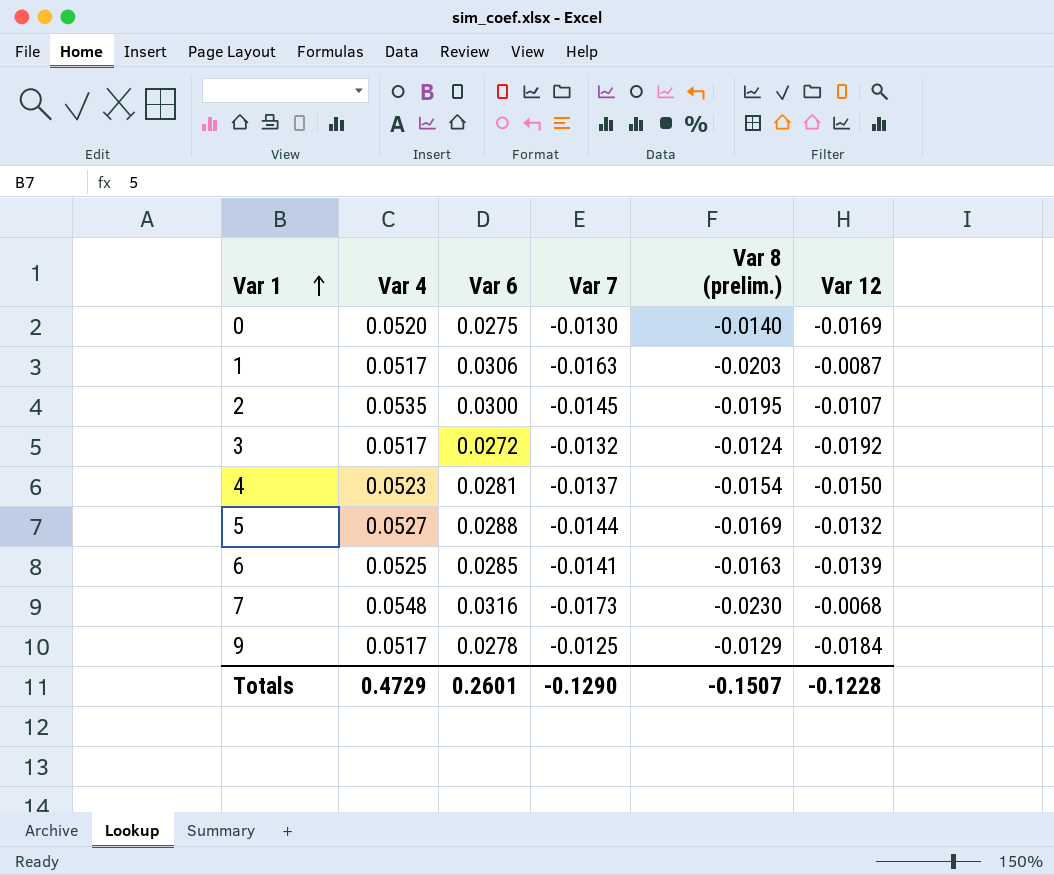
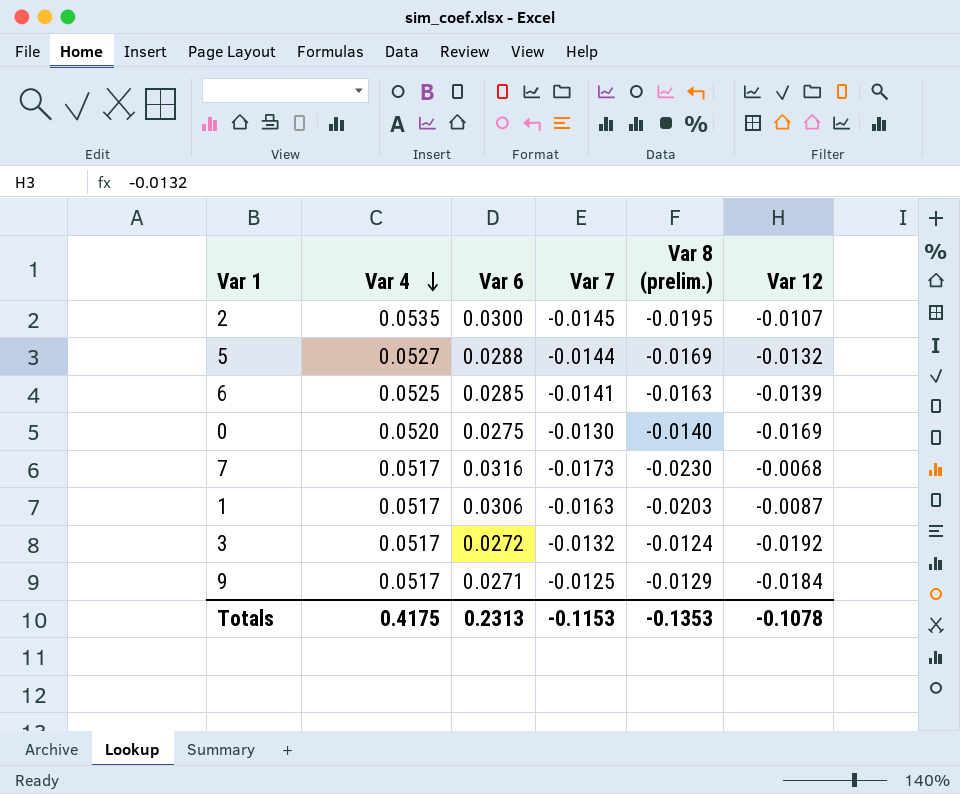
row order: Var 1 ascending -> Var 4 descending
row 4: 0.0523 | 0.0281 | -0.0137 | -0.0154 | -0.0150 -> none
7 | Var 4: 0.0548 -> 0.0517
9 | Var 6: 0.0278 -> 0.0271
Totals | Var 4: 0.4729 -> 0.4175
Totals | Var 6: 0.2601 -> 0.2313
Totals | Var 7: -0.1290 -> -0.1153
Totals | Var 8 (prelim.): -0.1507 -> -0.1353
Totals | Var 12: -0.1228 -> -0.1078

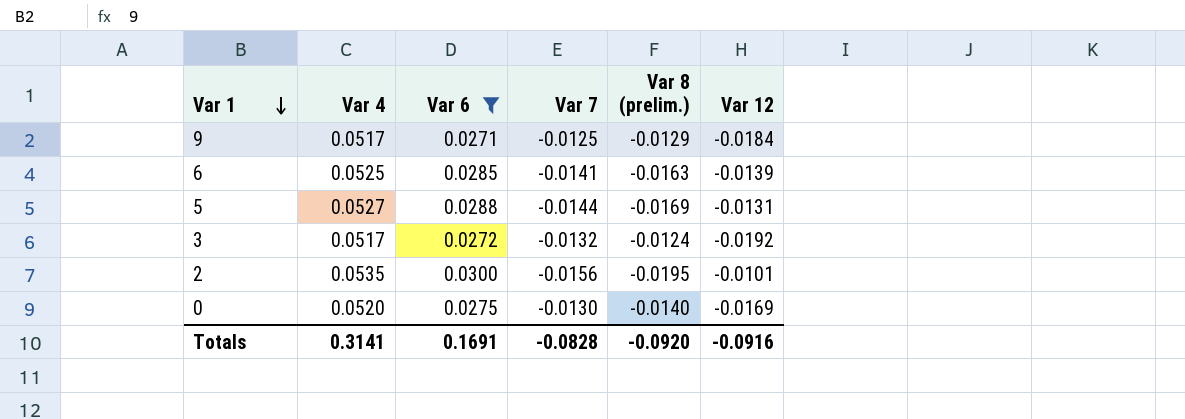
filter: none -> Var 6 <= 0.0300
row order: Var 4 descending -> Var 1 descending
5 | Var 12: -0.0132 -> -0.0131
2 | Var 7: -0.0145 -> -0.0156
2 | Var 12: -0.0107 -> -0.0101
Totals | Var 4: 0.4175 -> 0.3141
Totals | Var 6: 0.2313 -> 0.1691
Totals | Var 7: -0.1153 -> -0.0828
Totals | Var 8 (prelim.): -0.1353 -> -0.0920
Totals | Var 12: -0.1078 -> -0.0916

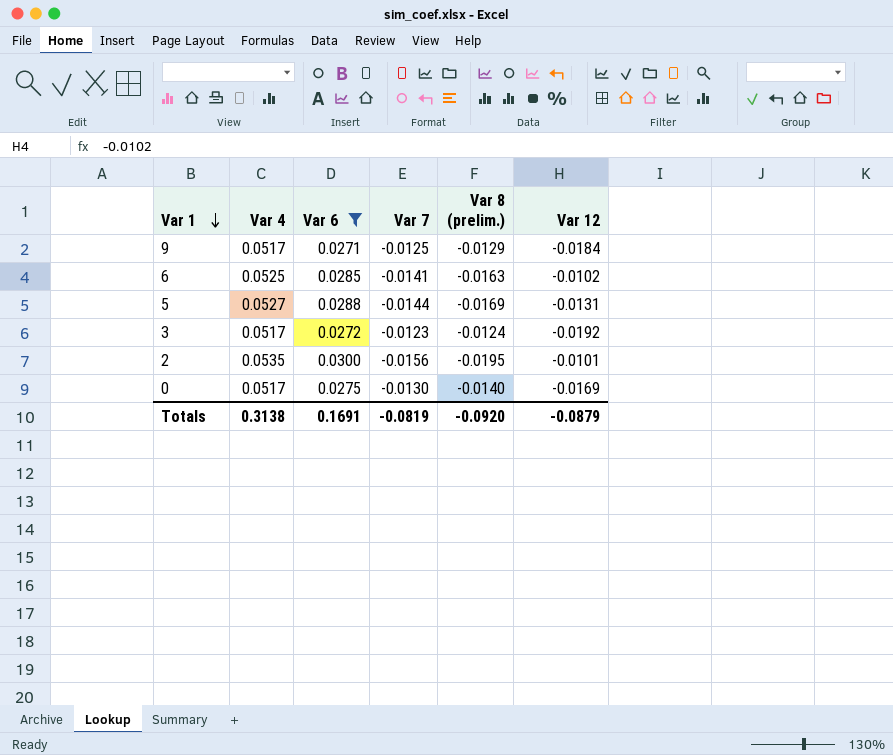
6 | Var 12: -0.0139 -> -0.0102
3 | Var 7: -0.0132 -> -0.0123
0 | Var 4: 0.0520 -> 0.0517
Totals | Var 4: 0.3141 -> 0.3138
Totals | Var 7: -0.0828 -> -0.0819
Totals | Var 12: -0.0916 -> -0.0879

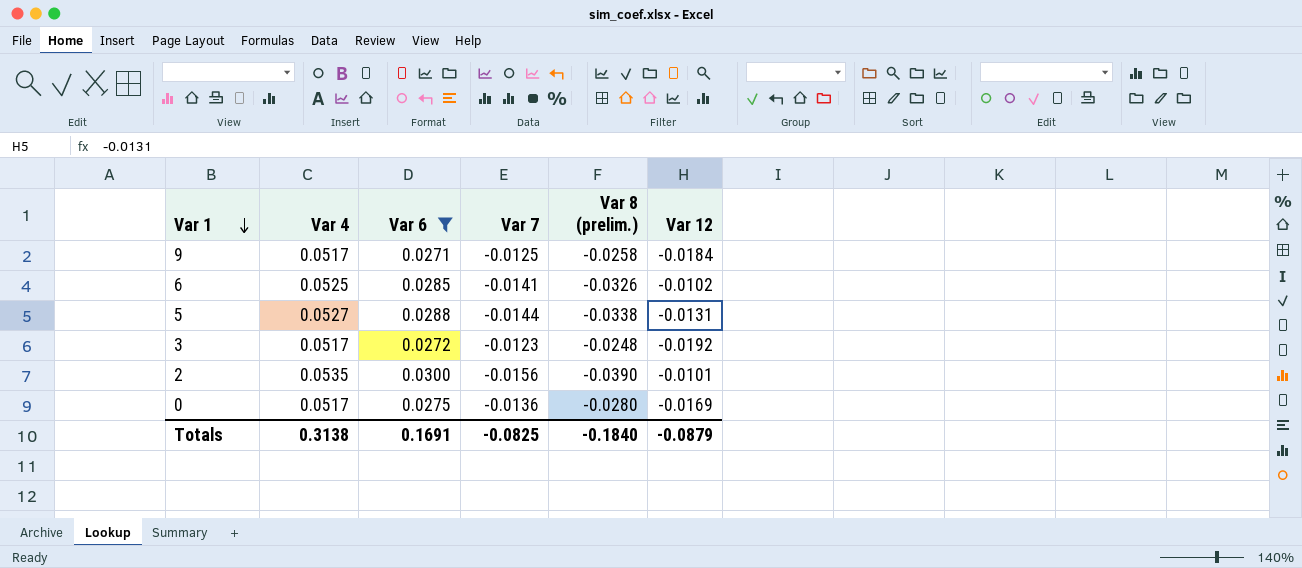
9 | Var 8 (prelim.): -0.0129 -> -0.0258
6 | Var 8 (prelim.): -0.0163 -> -0.0326
5 | Var 8 (prelim.): -0.0169 -> -0.0338
3 | Var 8 (prelim.): -0.0124 -> -0.0248
2 | Var 8 (prelim.): -0.0195 -> -0.0390
0 | Var 7: -0.0130 -> -0.0136
0 | Var 8 (prelim.): -0.0140 -> -0.0280
Totals | Var 7: -0.0819 -> -0.0825
Totals | Var 8 (prelim.): -0.0920 -> -0.1840

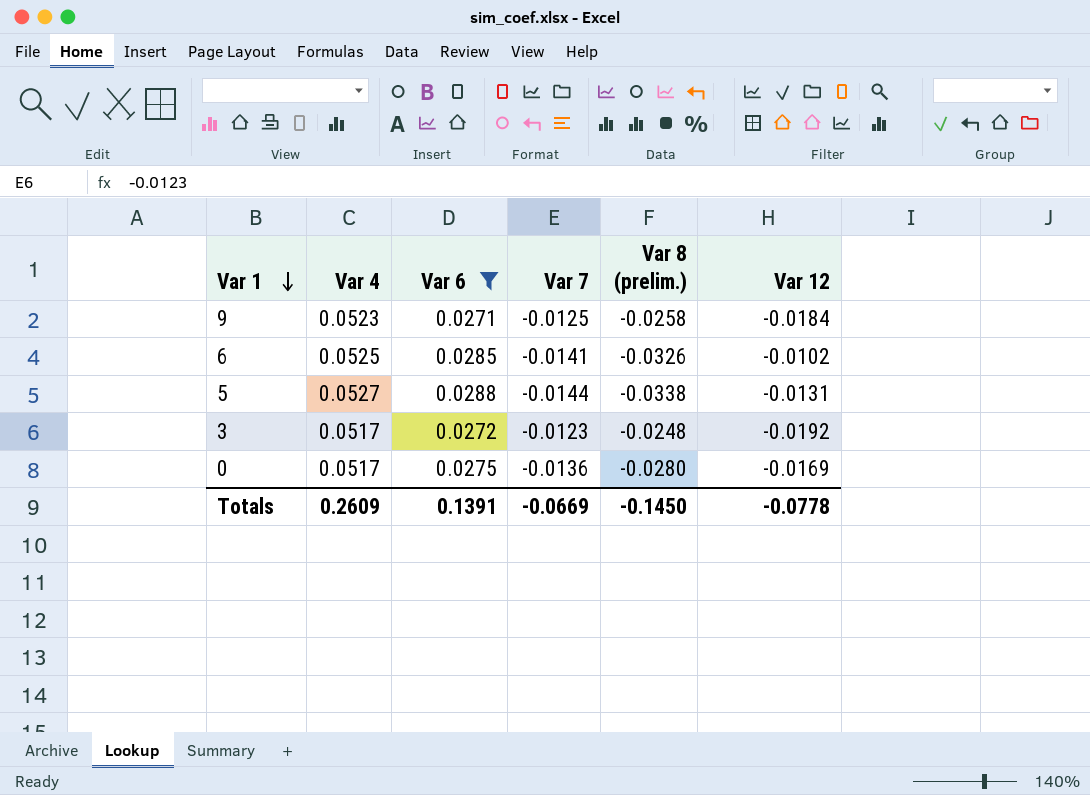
row 2: 0.0535 | 0.0300 | -0.0156 | -0.0390 | -0.0101 -> none
9 | Var 4: 0.0517 -> 0.0523
Totals | Var 4: 0.3138 -> 0.2609
Totals | Var 6: 0.1691 -> 0.1391
Totals | Var 7: -0.0825 -> -0.0669
Totals | Var 8 (prelim.): -0.1840 -> -0.1450
Totals | Var 12: -0.0879 -> -0.0778

